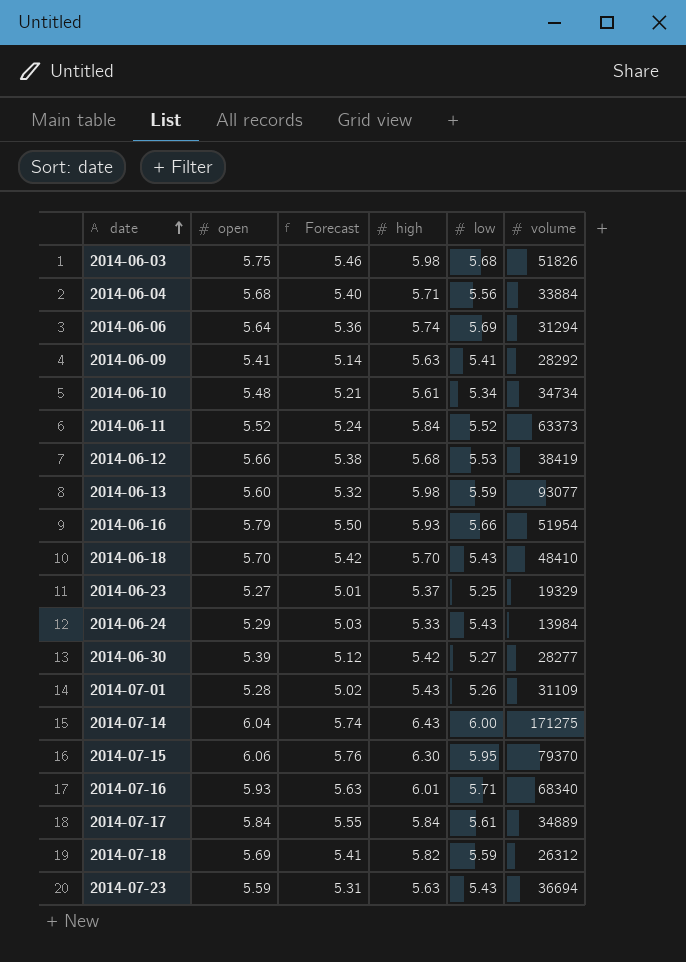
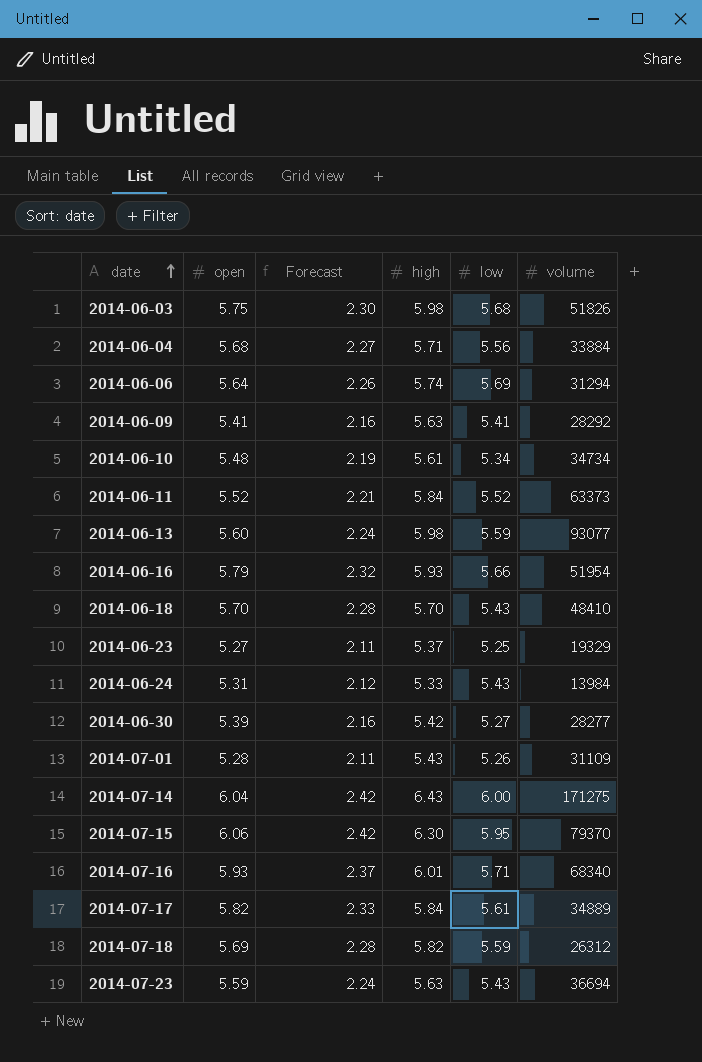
column Forecast | formula: [open] * 0.95 -> [open] * 0.4
row 2014-06-12: 5.66 | 5.38 | 5.68 | 5.53 | 38419 -> none
2014-06-24 | open: 5.29 -> 5.31
2014-07-17 | open: 5.84 -> 5.82

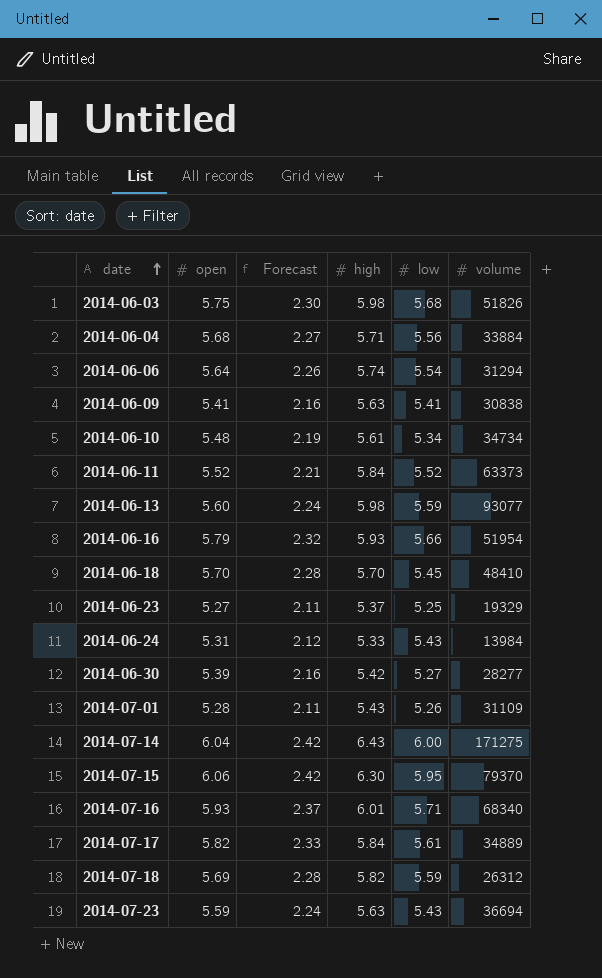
2014-06-06 | low: 5.69 -> 5.54
2014-06-09 | volume: 28292 -> 30838
2014-06-18 | low: 5.43 -> 5.45

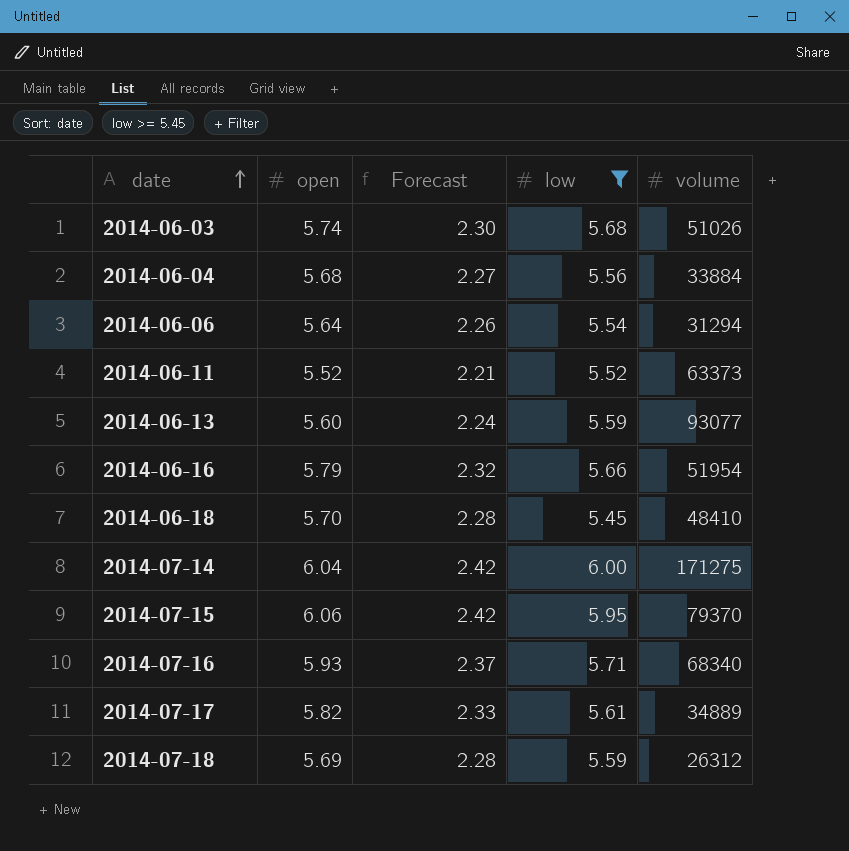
filter: none -> low >= 5.45
column high | position: 4 -> none
2014-06-03 | open: 5.75 -> 5.74
2014-06-03 | volume: 51826 -> 51026

